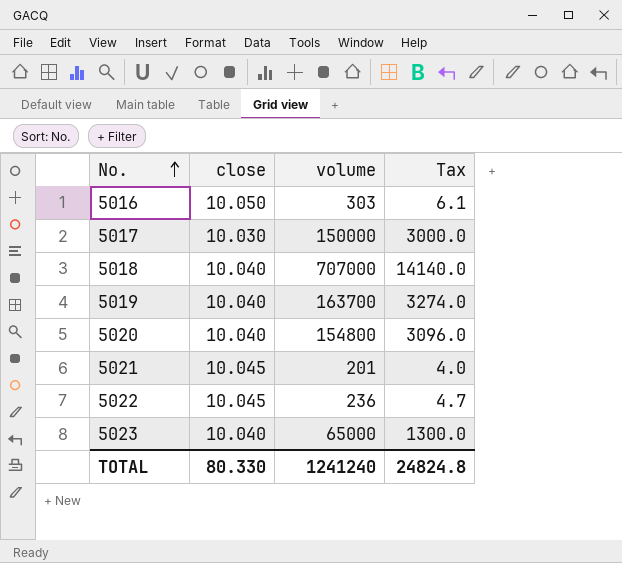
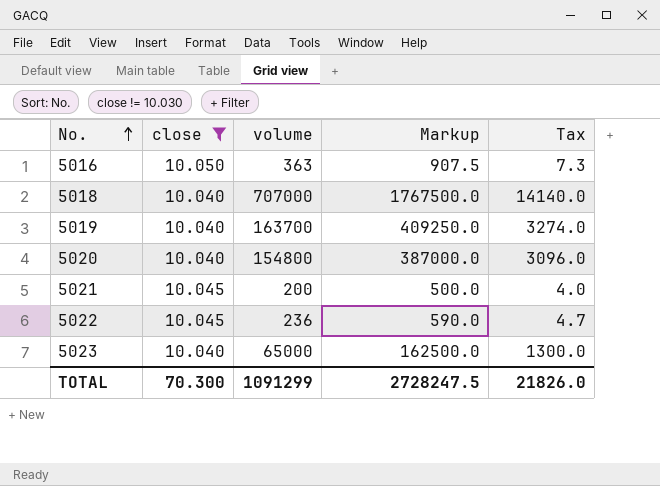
filter: none -> close != 10.030
column Markup | formula: none -> [volume] * 2.5
5016 | volume: 303 -> 363
5016 | Tax: 6.1 -> 7.3
5021 | volume: 201 -> 200
TOTAL | close: 80.330 -> 70.300
TOTAL | volume: 1241240 -> 1091299
TOTAL | Tax: 24824.8 -> 21826.0

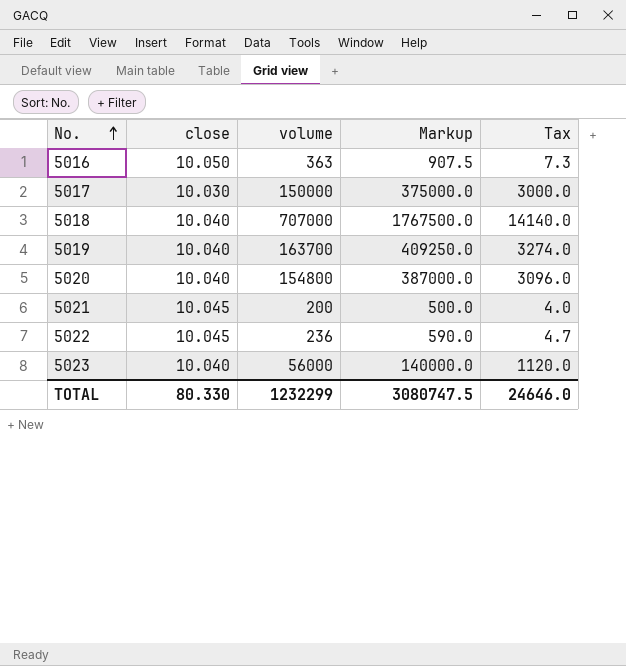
filter: close != 10.030 -> none
5023 | volume: 65000 -> 56000
5023 | Markup: 162500.0 -> 140000.0
5023 | Tax: 1300.0 -> 1120.0
TOTAL | close: 70.300 -> 80.330
TOTAL | volume: 1091299 -> 1232299
TOTAL | Markup: 2728247.5 -> 3080747.5
TOTAL | Tax: 21826.0 -> 24646.0

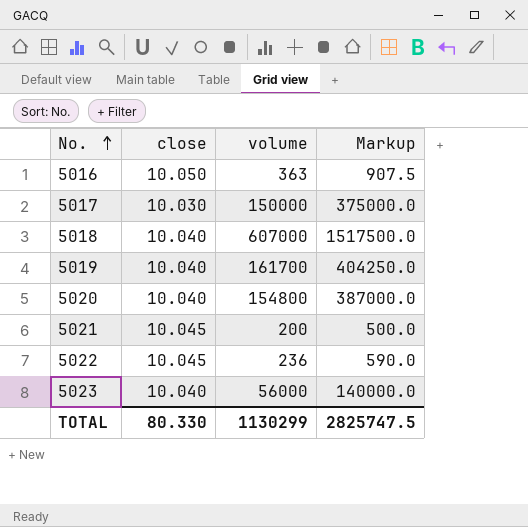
column Tax | formula: [volume] * 0.02 -> none
5018 | volume: 707000 -> 607000
5018 | Markup: 1767500.0 -> 1517500.0
5019 | volume: 163700 -> 161700
5019 | Markup: 409250.0 -> 404250.0
TOTAL | volume: 1232299 -> 1130299
TOTAL | Markup: 3080747.5 -> 2825747.5

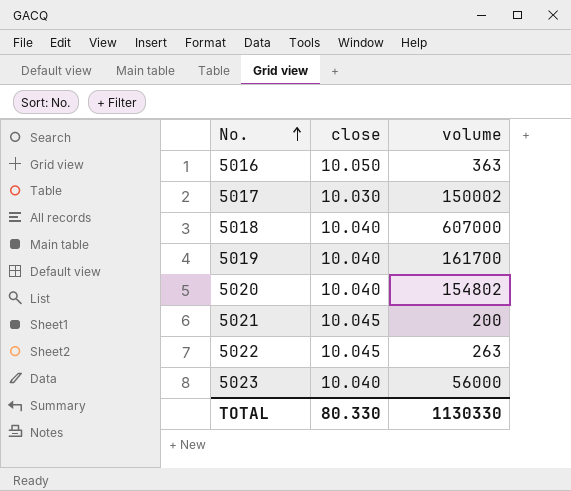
column Markup | formula: [volume] * 2.5 -> none
5017 | volume: 150000 -> 150002
5020 | volume: 154800 -> 154802
5022 | volume: 236 -> 263
TOTAL | volume: 1130299 -> 1130330

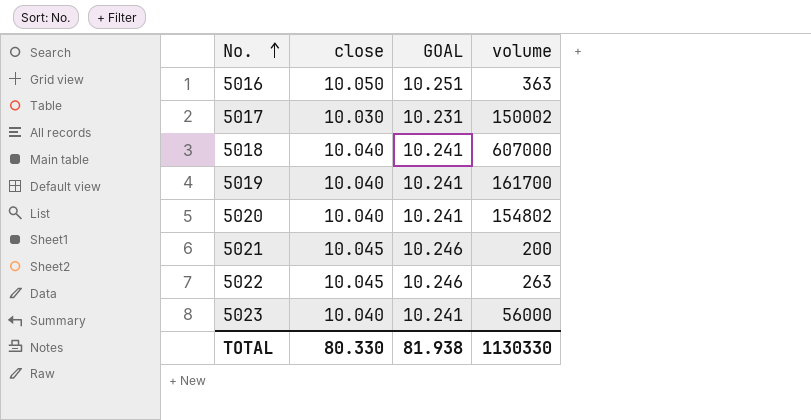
column GOAL | formula: none -> [close] * 1.02

